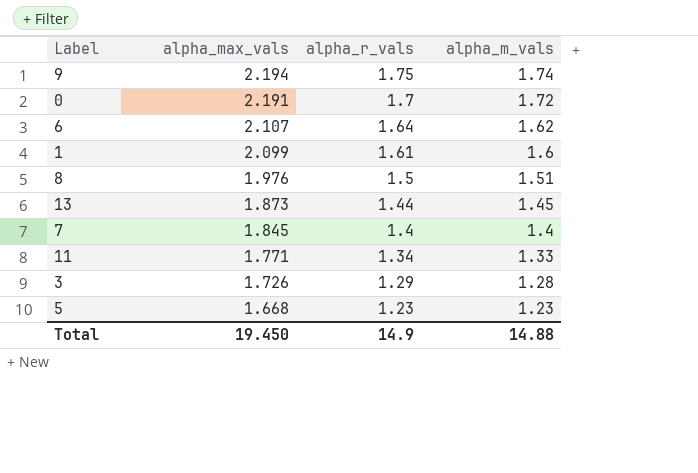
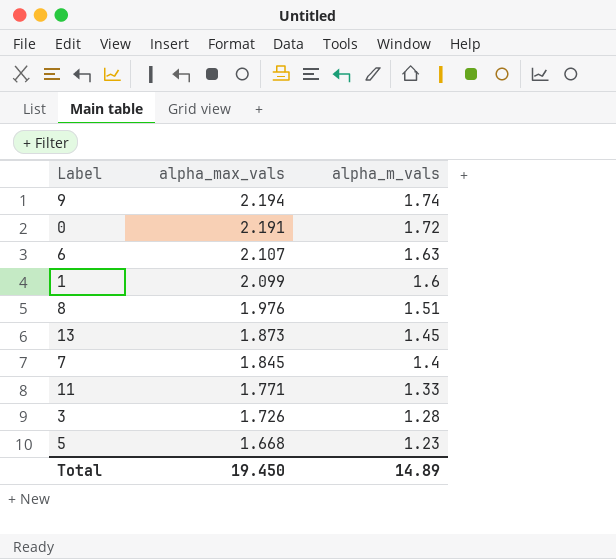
column alpha_r_vals | position: 3 -> none
6 | alpha_m_vals: 1.62 -> 1.63
Total | alpha_m_vals: 14.88 -> 14.89

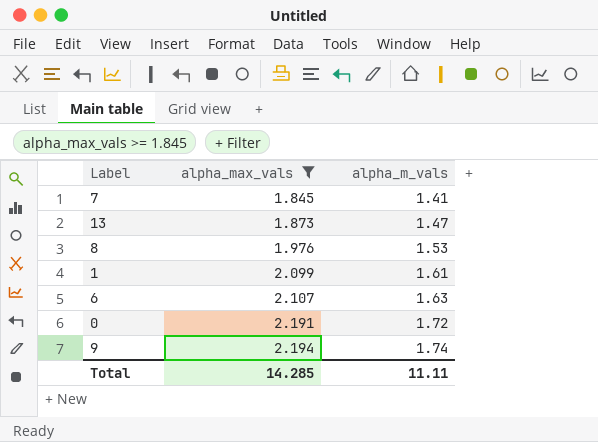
filter: none -> alpha_max_vals >= 1.845
row order: alpha_max_vals descending -> alpha_max_vals ascending
7 | alpha_m_vals: 1.4 -> 1.41
13 | alpha_m_vals: 1.45 -> 1.47
8 | alpha_m_vals: 1.51 -> 1.53
1 | alpha_m_vals: 1.6 -> 1.61
Total | alpha_max_vals: 19.450 -> 14.285
Total | alpha_m_vals: 14.89 -> 11.11

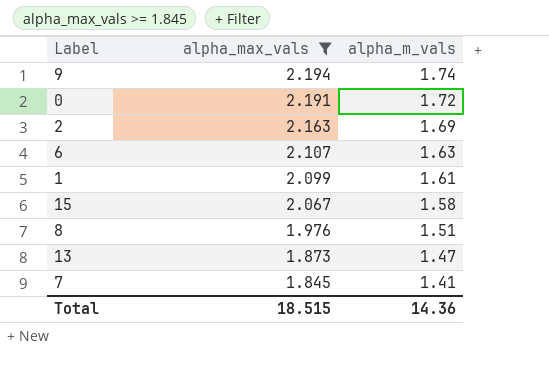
row order: alpha_max_vals ascending -> alpha_max_vals descending
row 2: none -> 2.163 | 1.69
row 15: none -> 2.067 | 1.58
8 | alpha_m_vals: 1.53 -> 1.51
Total | alpha_max_vals: 14.285 -> 18.515
Total | alpha_m_vals: 11.11 -> 14.36

